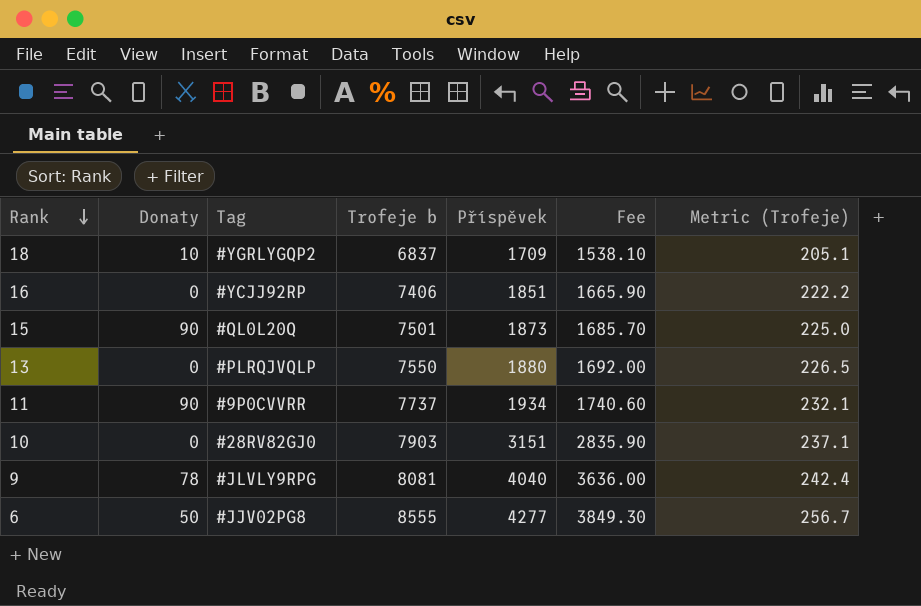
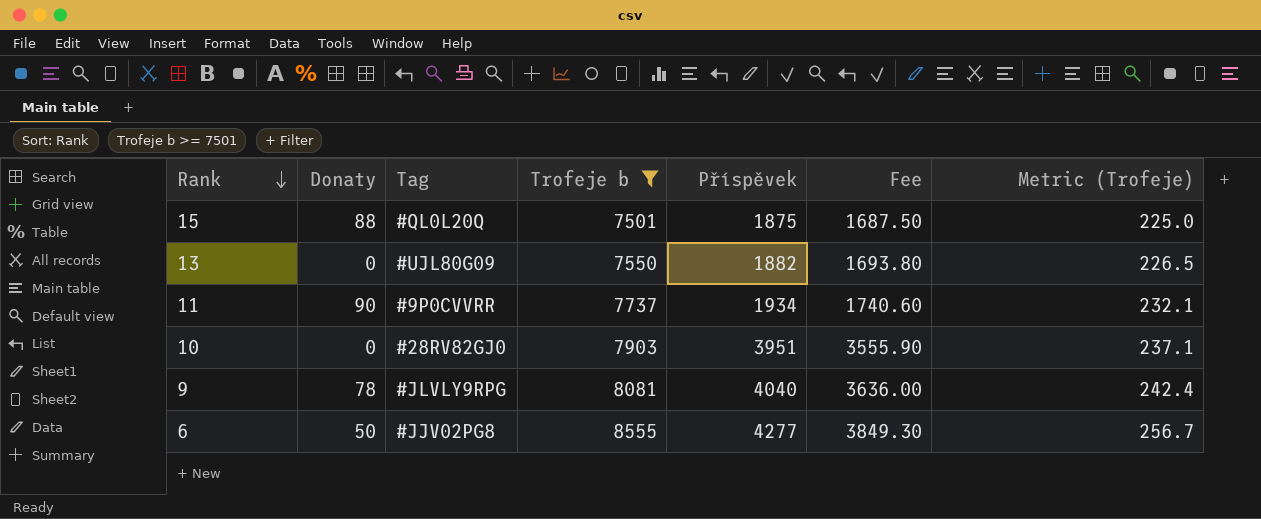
filter: none -> Trofeje b >= 7501
15 | Donaty: 90 -> 88
15 | Příspěvek: 1873 -> 1875
15 | Fee: 1685.70 -> 1687.50
13 | Tag: #PLRQJVQLP -> #UJL80G09
13 | Příspěvek: 1880 -> 1882
13 | Fee: 1692.00 -> 1693.80
10 | Příspěvek: 3151 -> 3951
10 | Fee: 2835.90 -> 3555.90

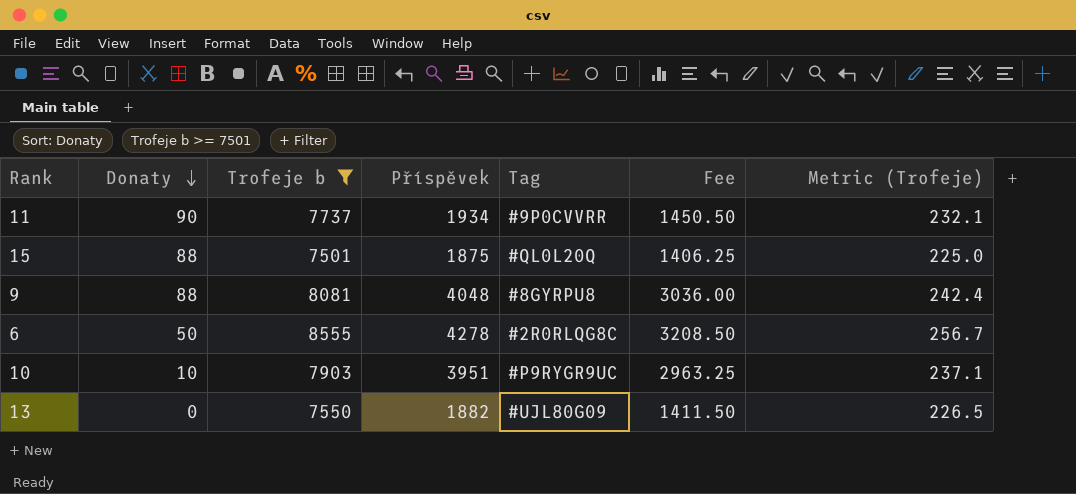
row order: Rank descending -> Donaty descending
column Tag | position: 3 -> 5
column Fee | formula: [Příspěvek] * 0.9 -> [Příspěvek] * 0.75
9 | Donaty: 78 -> 88
9 | Příspěvek: 4040 -> 4048
9 | Tag: #JLVLY9RPG -> #8GYRPU8
6 | Příspěvek: 4277 -> 4278
6 | Tag: #JJV02PG8 -> #2R0RLQG8C
10 | Donaty: 0 -> 10
10 | Tag: #28RV82GJ0 -> #P9RYGR9UC

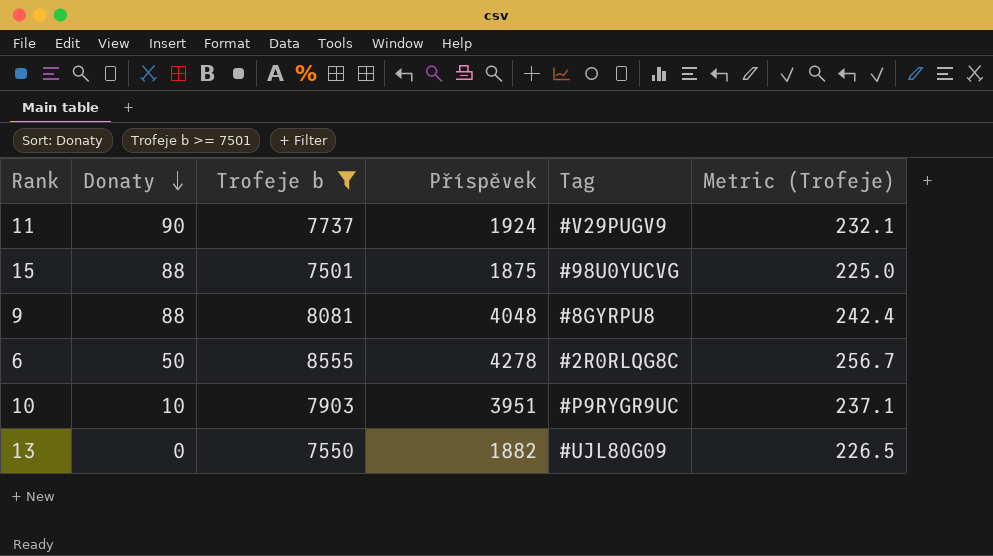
column Fee | formula: [Příspěvek] * 0.75 -> none
11 | Příspěvek: 1934 -> 1924
11 | Tag: #9P0CVVRR -> #V29PUGV9
15 | Tag: #QL0L20Q -> #98U0YUCVG

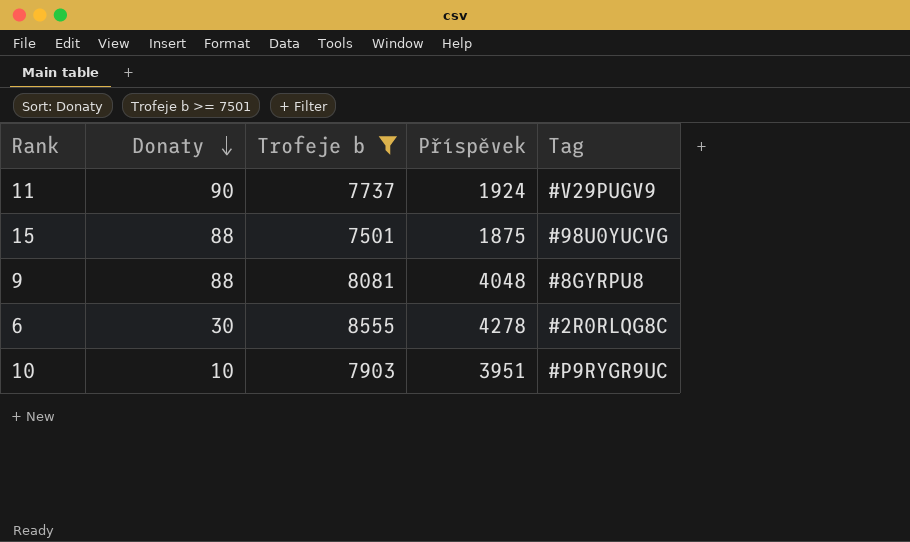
column Metric (Trofeje) | formula: [Trofeje b] * 0.03 -> none
row 13: 0 | 7550 | 1882 | #UJL80G09 | 226.5 -> none
6 | Donaty: 50 -> 30

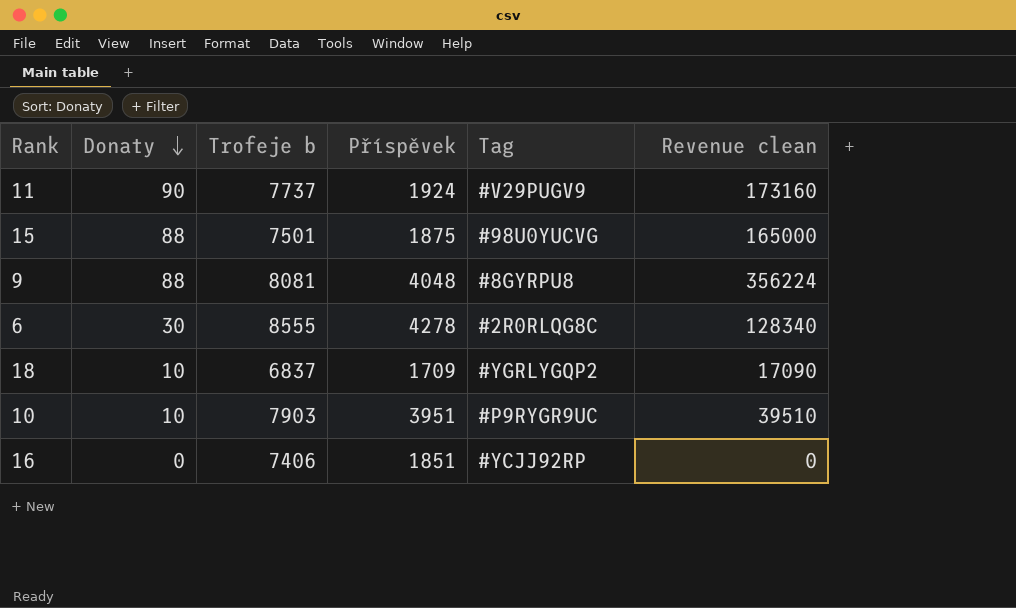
filter: Trofeje b >= 7501 -> none
column Revenue clean | formula: none -> [Donaty] * [Příspěvek]

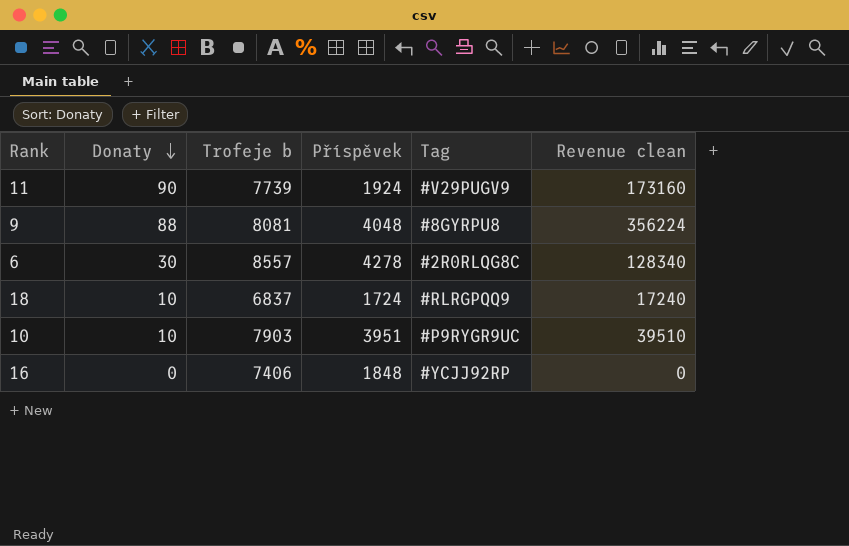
row 15: 88 | 7501 | 1875 | #98U0YUCVG | 165000 -> none
11 | Trofeje b: 7737 -> 7739
6 | Trofeje b: 8555 -> 8557
18 | Příspěvek: 1709 -> 1724
18 | Tag: #YGRLYGQP2 -> #RLRGPQQ9
18 | Revenue clean: 17090 -> 17240
16 | Příspěvek: 1851 -> 1848

